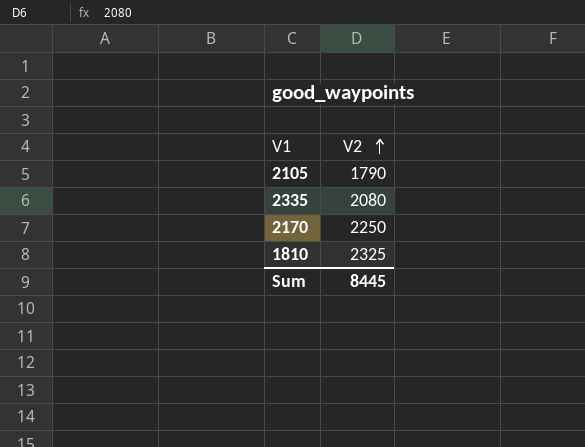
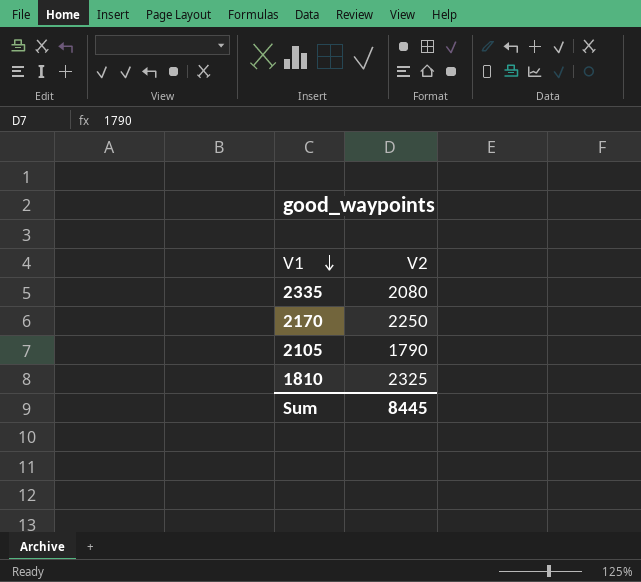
row order: V2 ascending -> V1 descending

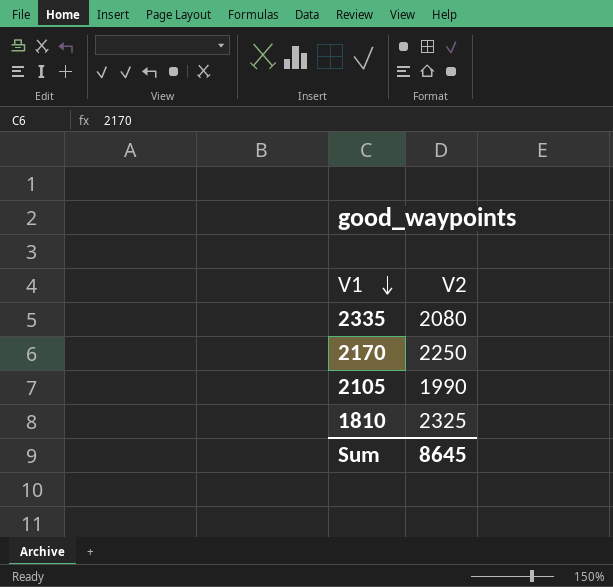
2105 | V2: 1790 -> 1990
Sum | V2: 8445 -> 8645

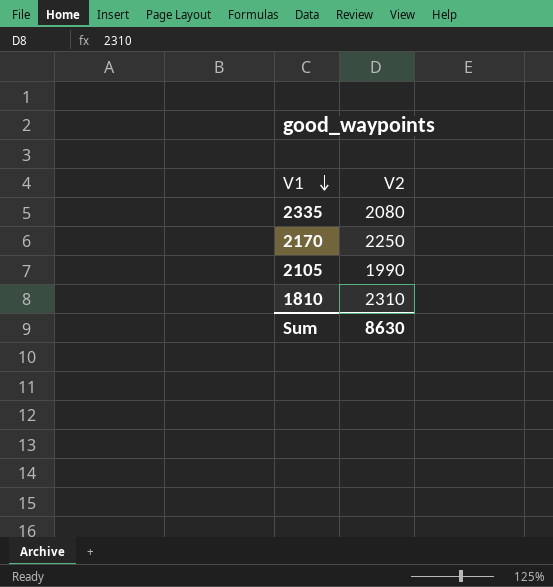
1810 | V2: 2325 -> 2310
Sum | V2: 8645 -> 8630

